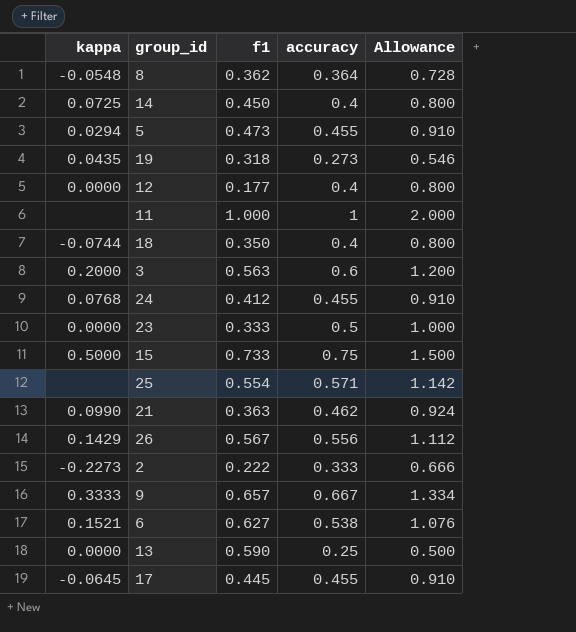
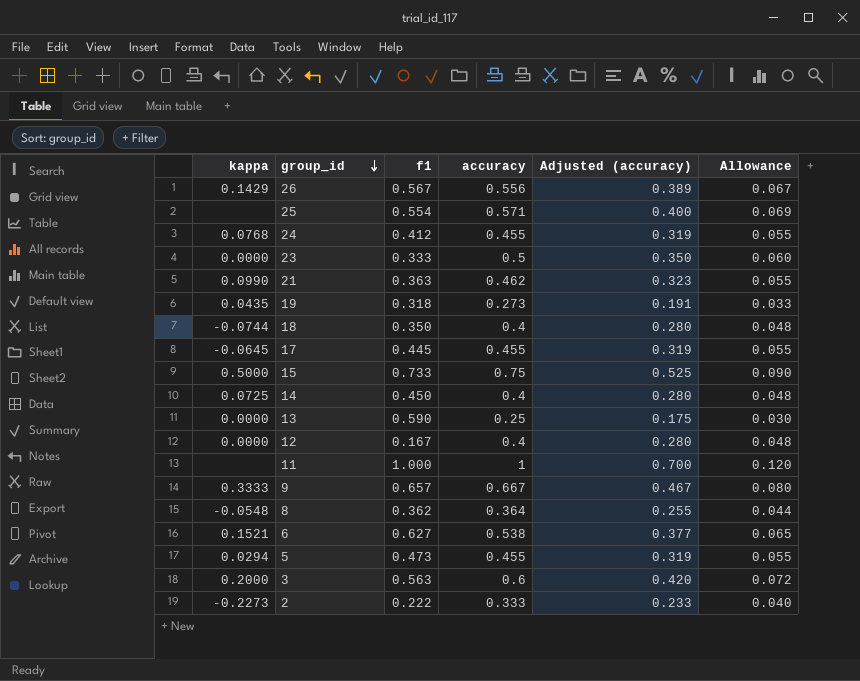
row order: none -> group_id descending
column Adjusted (accuracy) | formula: none -> [accuracy] * 0.7
column Allowance | formula: [accuracy] * 2 -> [accuracy] * 0.12
12 | f1: 0.177 -> 0.167

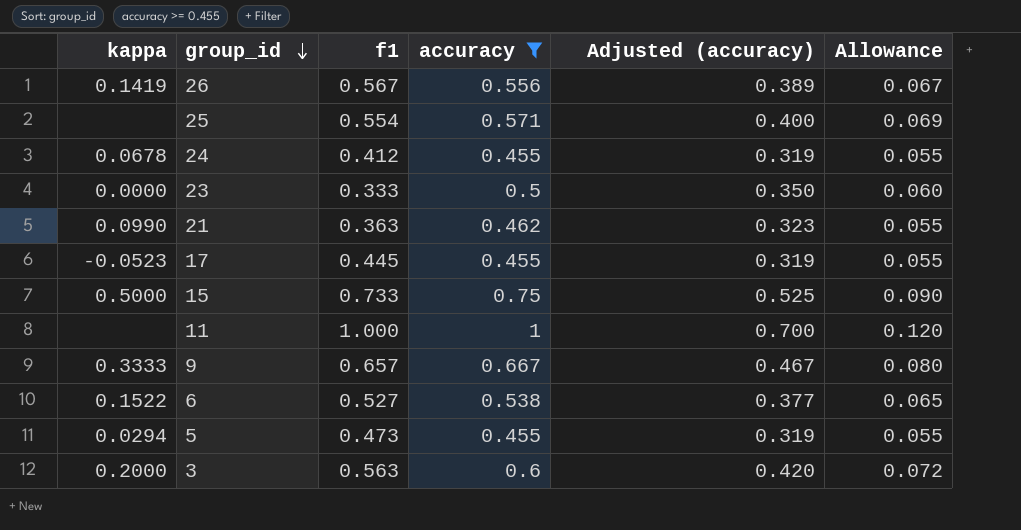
filter: none -> accuracy >= 0.455
26 | kappa: 0.1429 -> 0.1419
24 | kappa: 0.0768 -> 0.0678
17 | kappa: -0.0645 -> -0.0523
6 | kappa: 0.1521 -> 0.1522
6 | f1: 0.627 -> 0.527

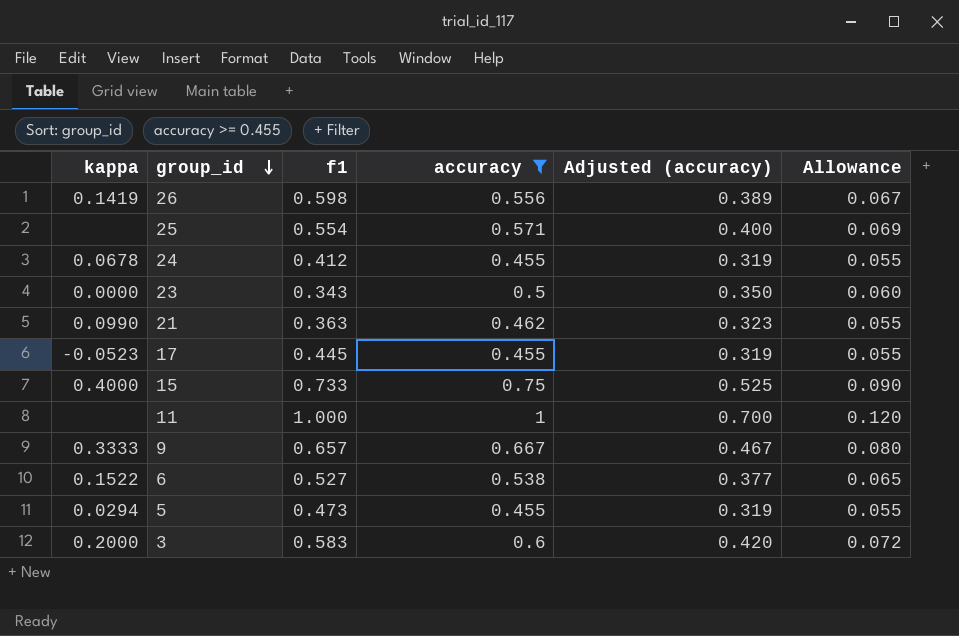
26 | f1: 0.567 -> 0.598
23 | f1: 0.333 -> 0.343
15 | kappa: 0.5000 -> 0.4000
3 | f1: 0.563 -> 0.583

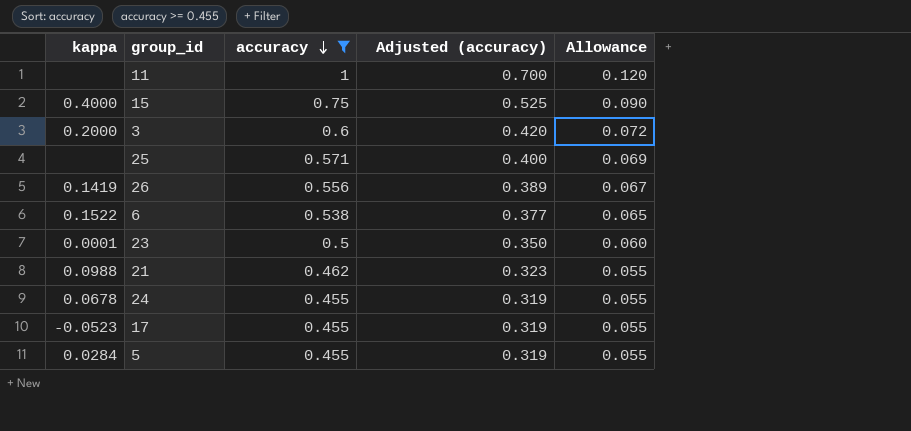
row order: group_id descending -> accuracy descending
column f1 | position: 3 -> none
row 9: 0.3333 | 0.657 | 0.667 | 0.467 | 0.080 -> none
23 | kappa: 0.0000 -> 0.0001
21 | kappa: 0.0990 -> 0.0988
5 | kappa: 0.0294 -> 0.0284

